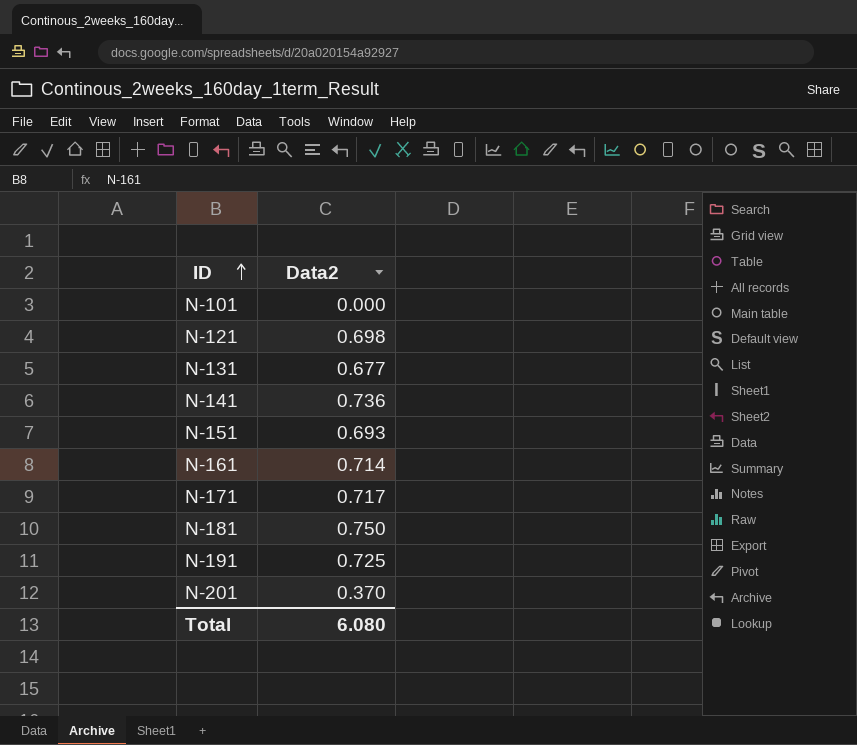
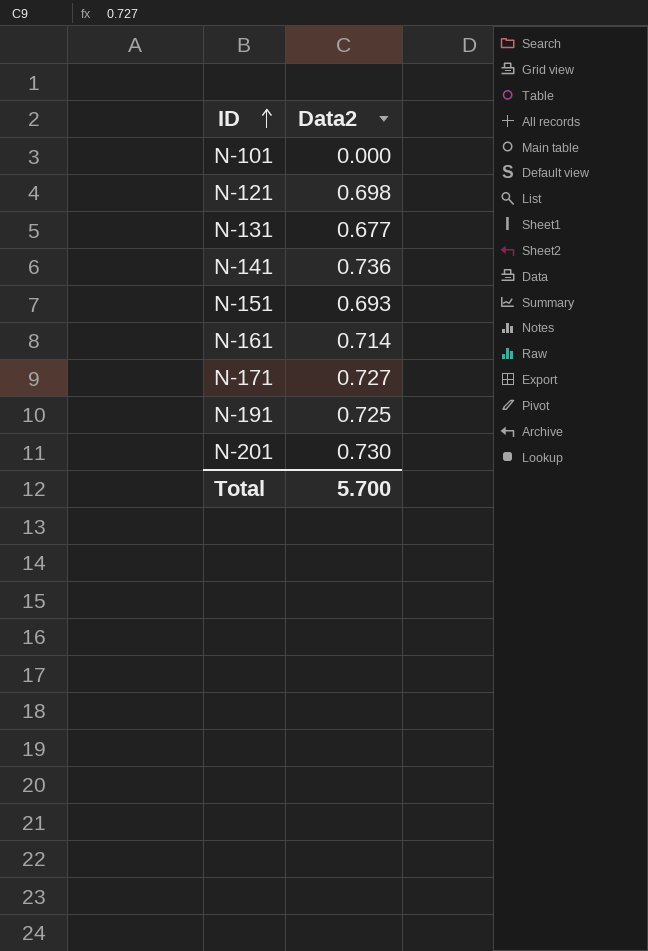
row N-181: 0.750 -> none
N-171 | Data2: 0.717 -> 0.727
N-201 | Data2: 0.370 -> 0.730
Total | Data2: 6.080 -> 5.700

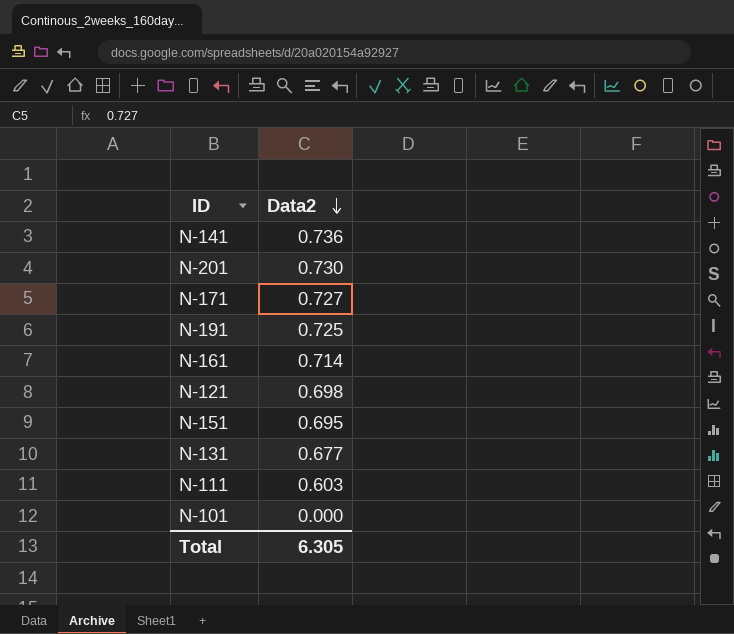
row order: ID ascending -> Data2 descending
N-151 | Data2: 0.693 -> 0.695
row N-111: none -> 0.603
Total | Data2: 5.700 -> 6.305

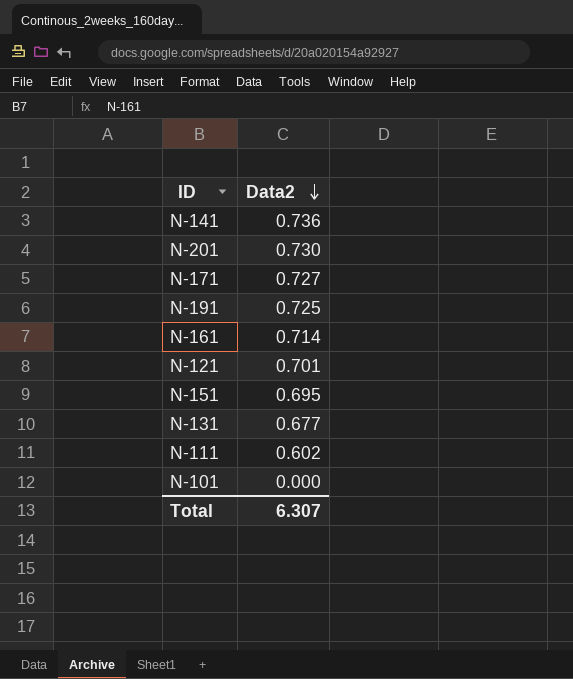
N-121 | Data2: 0.698 -> 0.701
N-111 | Data2: 0.603 -> 0.602
Total | Data2: 6.305 -> 6.307

